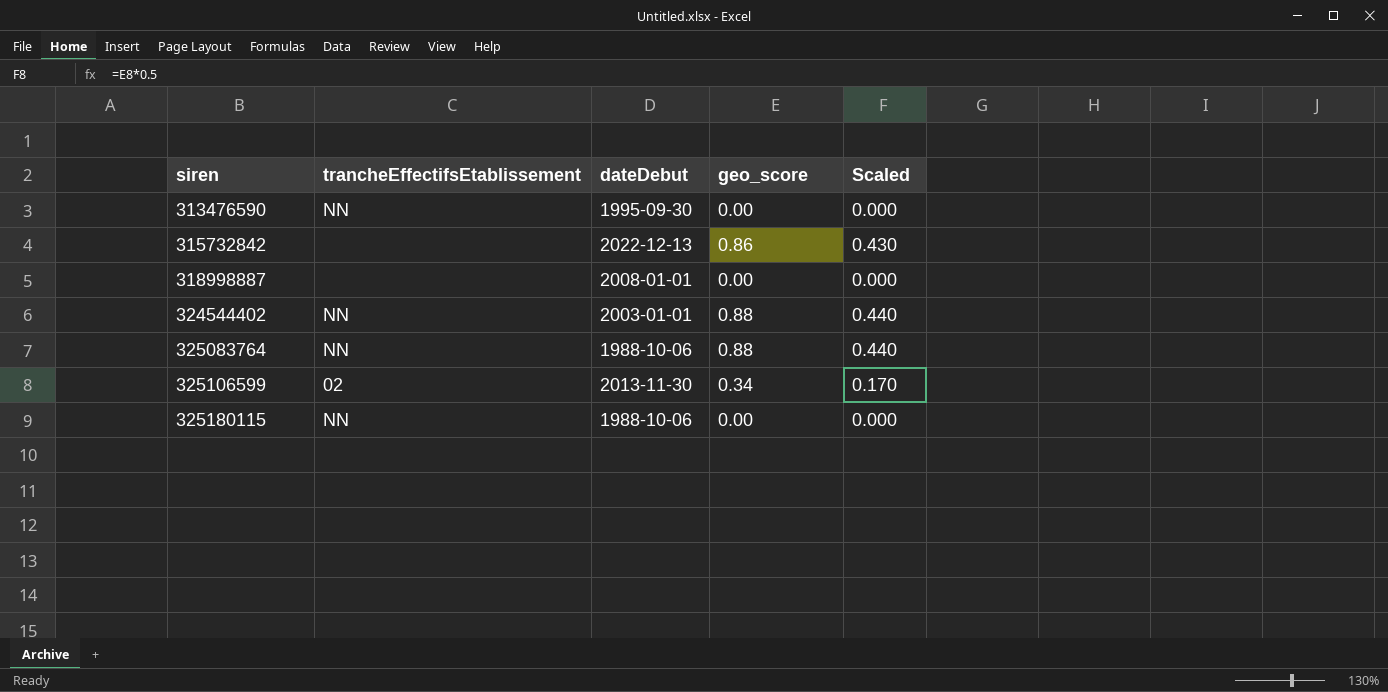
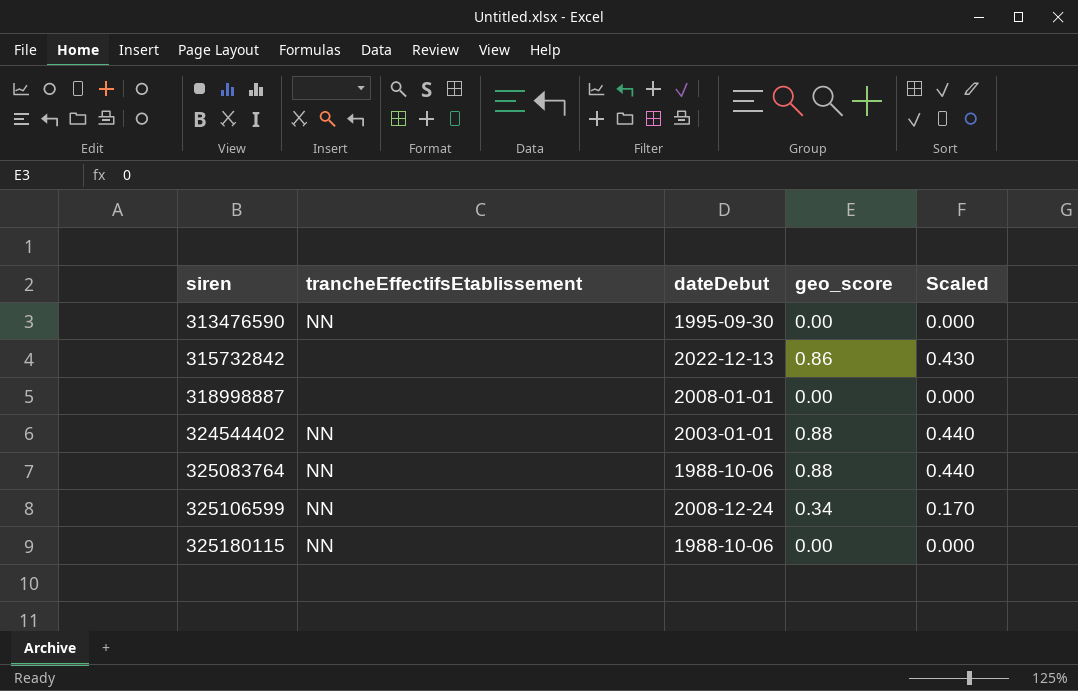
325106599 | trancheEffectifsEtablissement: 02 -> NN
325106599 | dateDebut: 2013-11-30 -> 2008-12-24

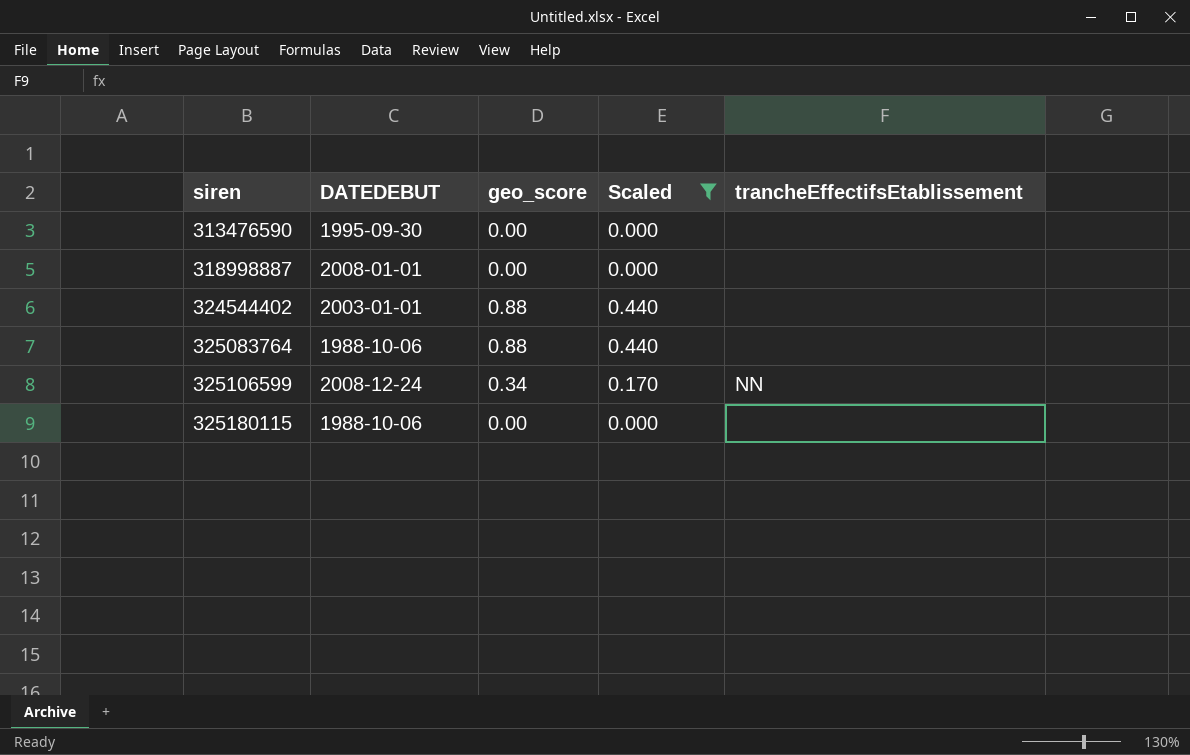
filter: none -> Scaled != 0.430
column name: dateDebut -> DATEDEBUT
column trancheEffectifsEtablissement | position: 2 -> 5
313476590 | trancheEffectifsEtablissement: NN -> none
324544402 | trancheEffectifsEtablissement: NN -> none
325083764 | trancheEffectifsEtablissement: NN -> none
325180115 | trancheEffectifsEtablissement: NN -> none

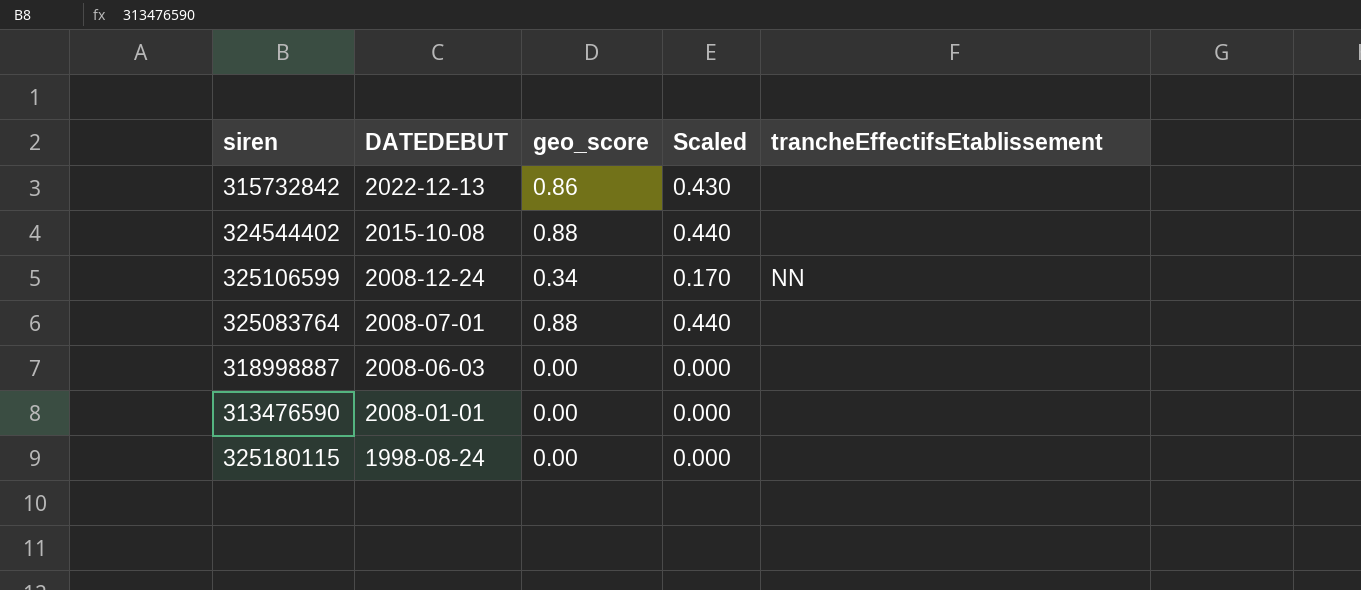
filter: Scaled != 0.430 -> none
row order: siren ascending -> DATEDEBUT descending
324544402 | DATEDEBUT: 2003-01-01 -> 2015-10-08
325083764 | DATEDEBUT: 1988-10-06 -> 2008-07-01
318998887 | DATEDEBUT: 2008-01-01 -> 2008-06-03
313476590 | DATEDEBUT: 1995-09-30 -> 2008-01-01
325180115 | DATEDEBUT: 1988-10-06 -> 1998-08-24

